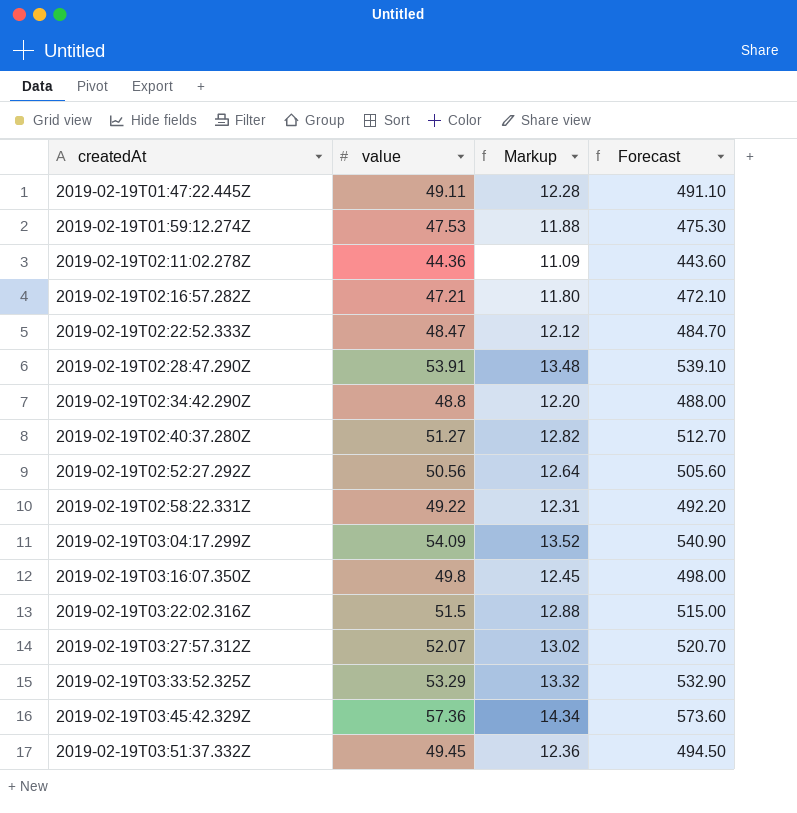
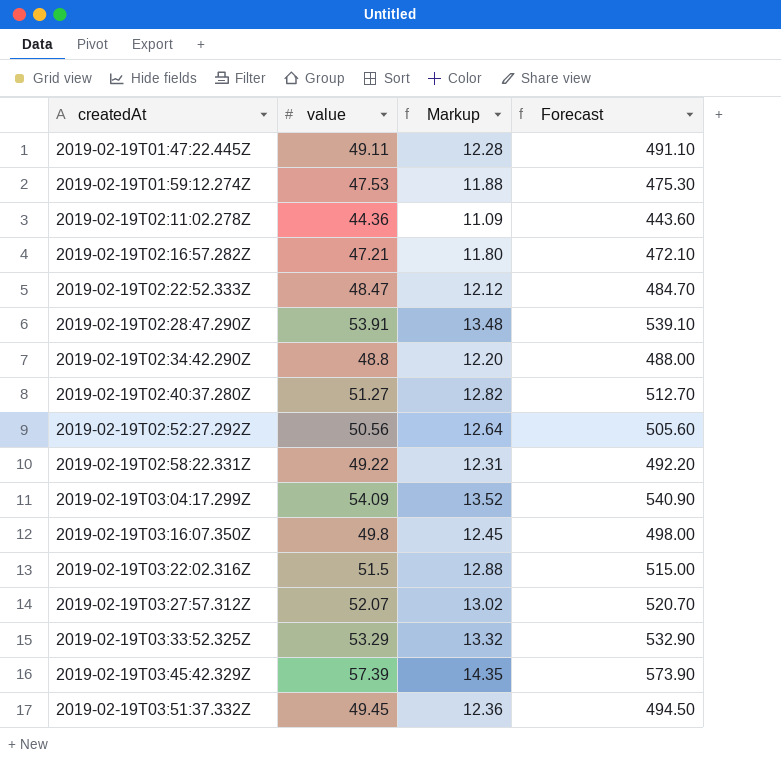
2019-02-19T03:45:42.329Z | value: 57.36 -> 57.39
2019-02-19T03:45:42.329Z | Markup: 14.34 -> 14.35
2019-02-19T03:45:42.329Z | Forecast: 573.60 -> 573.90

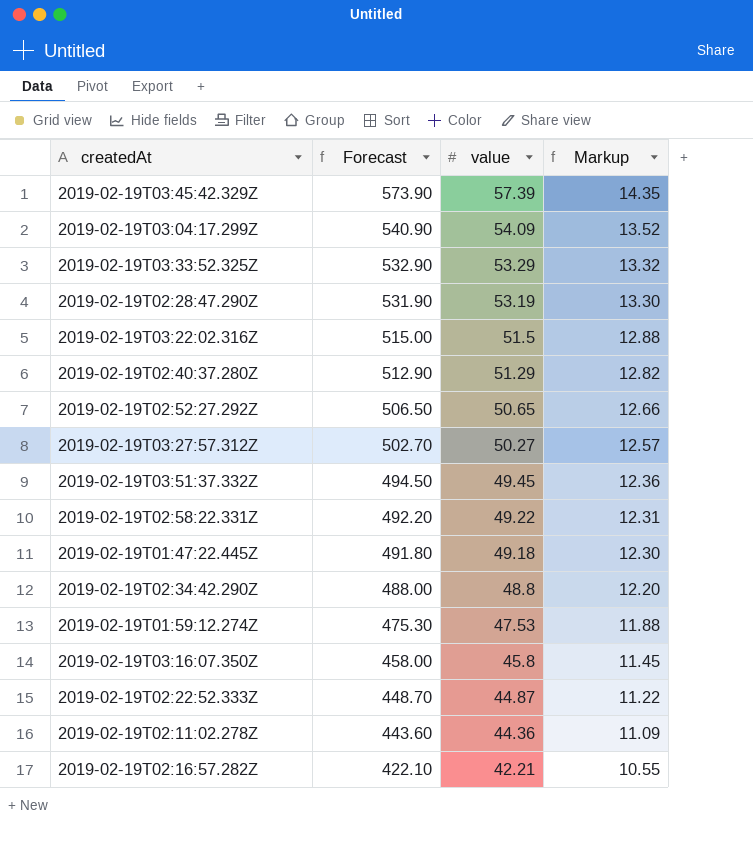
row order: createdAt ascending -> Forecast descending
column Forecast | position: 4 -> 2
2019-02-19T02:28:47.290Z | Forecast: 539.10 -> 531.90
2019-02-19T02:28:47.290Z | value: 53.91 -> 53.19
2019-02-19T02:28:47.290Z | Markup: 13.48 -> 13.30
2019-02-19T02:40:37.280Z | Forecast: 512.70 -> 512.90
2019-02-19T02:40:37.280Z | value: 51.27 -> 51.29
2019-02-19T02:52:27.292Z | Forecast: 505.60 -> 506.50
2019-02-19T02:52:27.292Z | value: 50.56 -> 50.65
2019-02-19T02:52:27.292Z | Markup: 12.64 -> 12.66
2019-02-19T03:27:57.312Z | Forecast: 520.70 -> 502.70
2019-02-19T03:27:57.312Z | value: 52.07 -> 50.27
2019-02-19T03:27:57.312Z | Markup: 13.02 -> 12.57
2019-02-19T01:47:22.445Z | Forecast: 491.10 -> 491.80
2019-02-19T01:47:22.445Z | value: 49.11 -> 49.18
2019-02-19T01:47:22.445Z | Markup: 12.28 -> 12.30
2019-02-19T03:16:07.350Z | Forecast: 498.00 -> 458.00
2019-02-19T03:16:07.350Z | value: 49.8 -> 45.8
2019-02-19T03:16:07.350Z | Markup: 12.45 -> 11.45
2019-02-19T02:22:52.333Z | Forecast: 484.70 -> 448.70
2019-02-19T02:22:52.333Z | value: 48.47 -> 44.87
2019-02-19T02:22:52.333Z | Markup: 12.12 -> 11.22
2019-02-19T02:16:57.282Z | Forecast: 472.10 -> 422.10
2019-02-19T02:16:57.282Z | value: 47.21 -> 42.21
2019-02-19T02:16:57.282Z | Markup: 11.80 -> 10.55

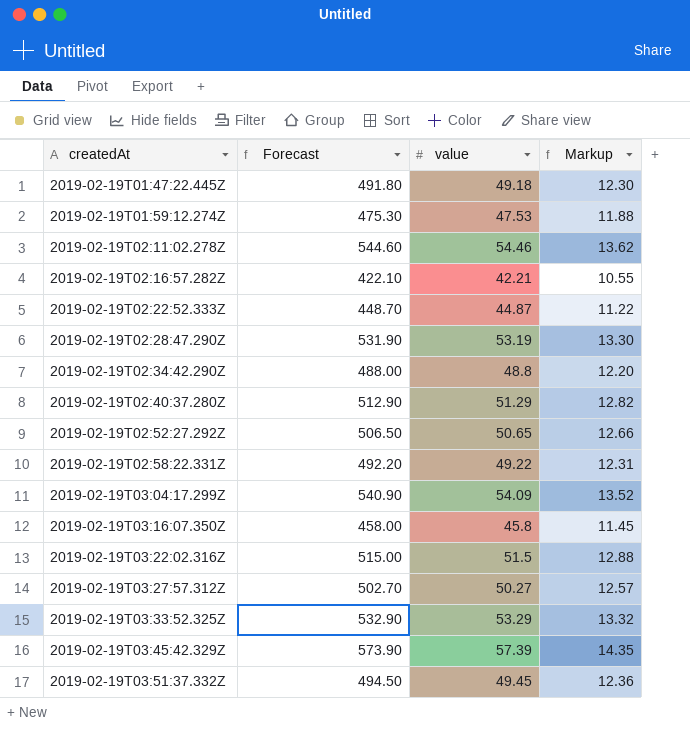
row order: Forecast descending -> createdAt ascending
2019-02-19T02:11:02.278Z | Forecast: 443.60 -> 544.60
2019-02-19T02:11:02.278Z | value: 44.36 -> 54.46
2019-02-19T02:11:02.278Z | Markup: 11.09 -> 13.62

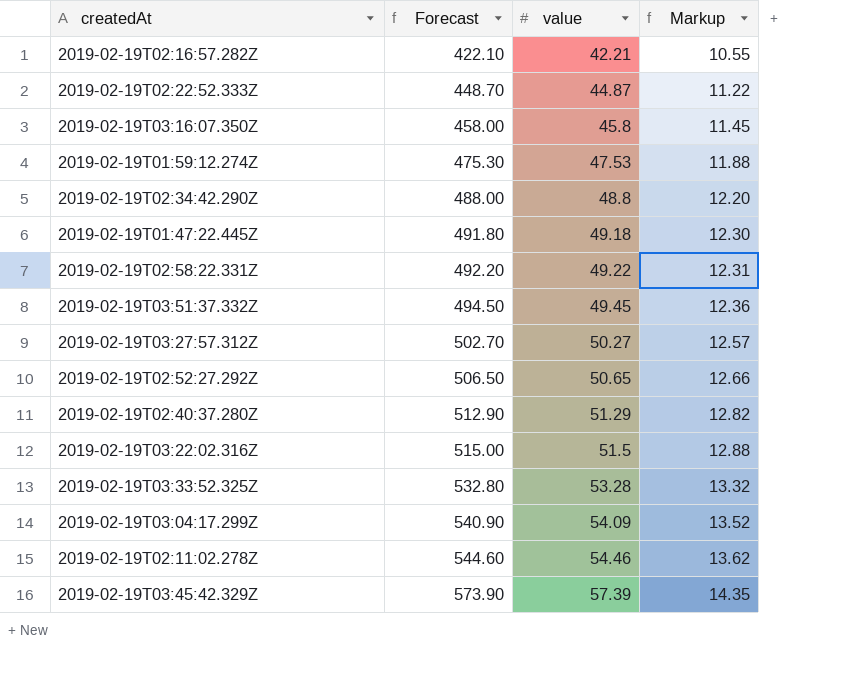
row order: createdAt ascending -> Forecast ascending
row 2019-02-19T02:28:47.290Z: 531.90 | 53.19 | 13.30 -> none
2019-02-19T03:33:52.325Z | Forecast: 532.90 -> 532.80
2019-02-19T03:33:52.325Z | value: 53.29 -> 53.28

